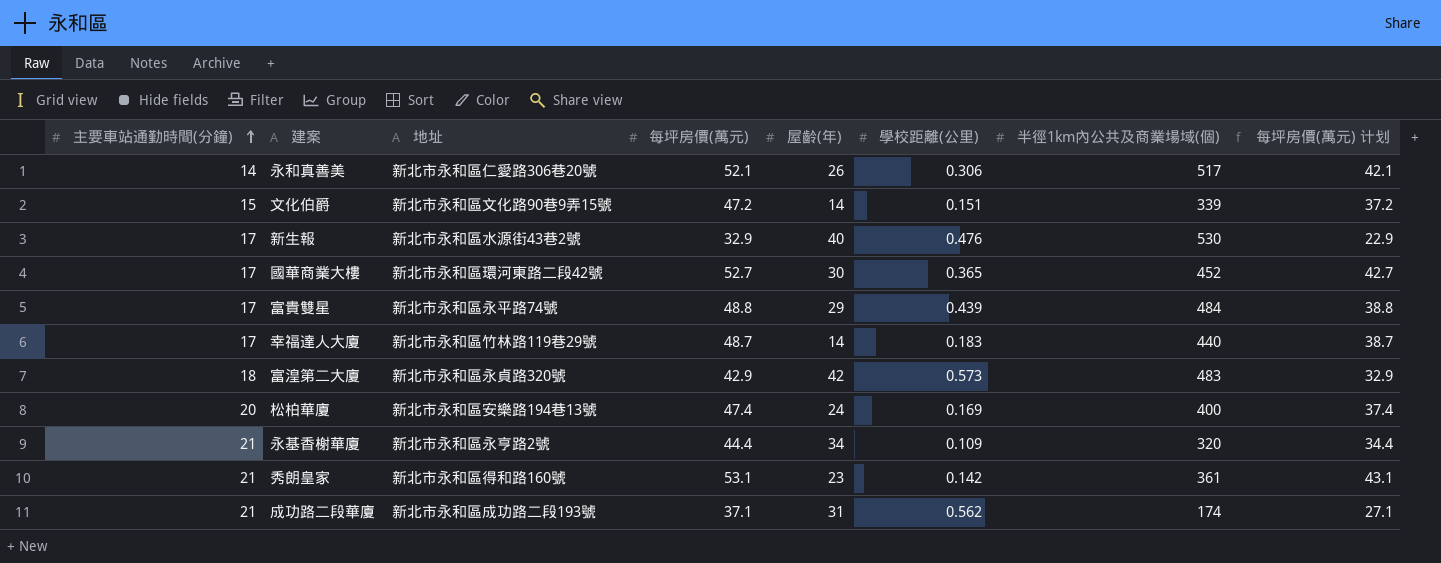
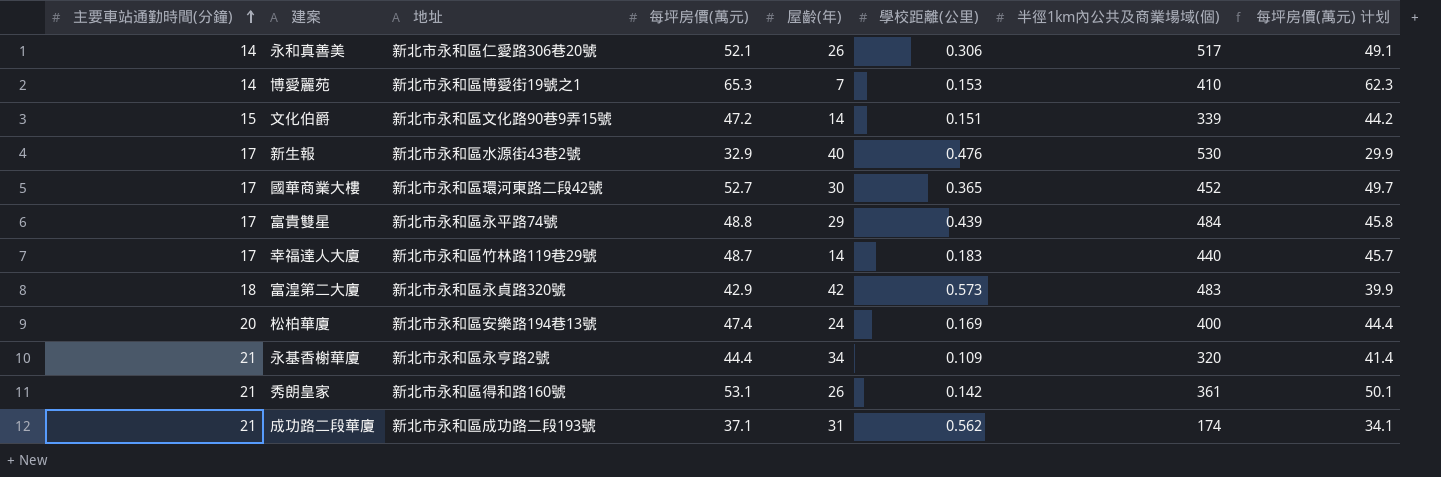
column 每坪房價(萬元) 计划 | formula: [每坪房價(萬元)] - 10 -> [每坪房價(萬元)] - 3
row 博愛麗苑: none -> 14 | 新北市永和區博愛街19號之1 | 65.3 | 7 | 0.153 | 410 | 62.3
秀朗皇家 | 屋齡(年): 23 -> 26

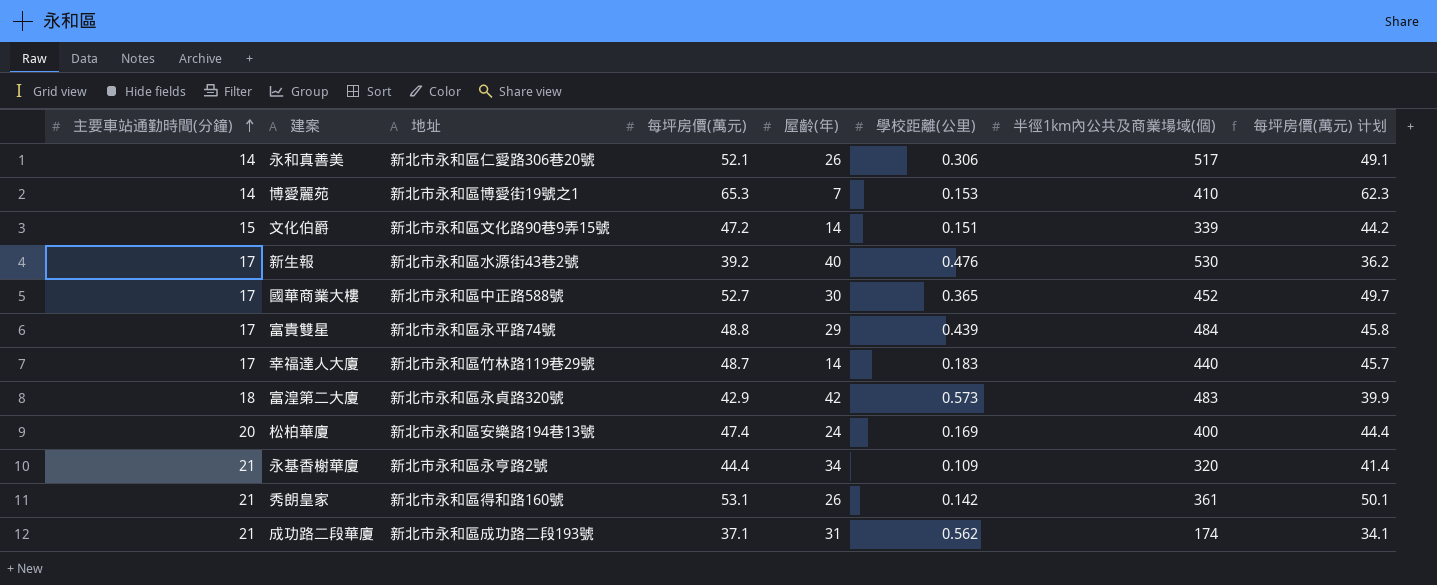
新生報 | 每坪房價(萬元): 32.9 -> 39.2
新生報 | 每坪房價(萬元) 计划: 29.9 -> 36.2
國華商業大樓 | 地址: 新北市永和區環河東路二段42號 -> 新北市永和區中正路588號

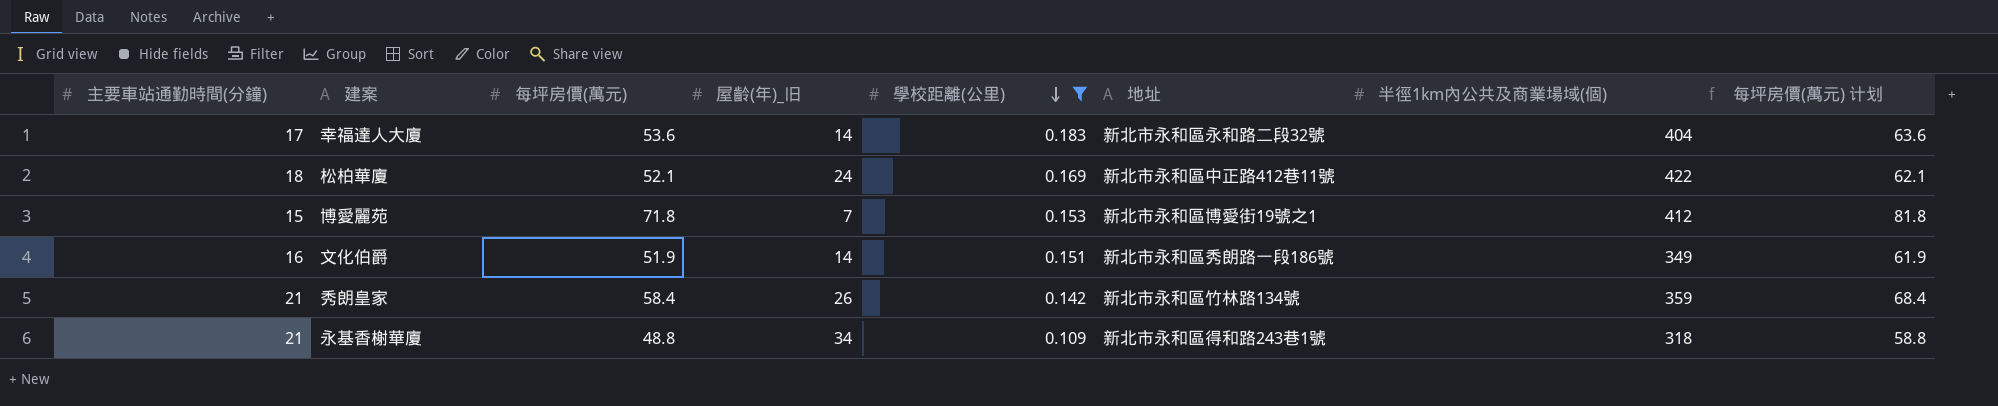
filter: none -> 學校距離(公里) <= 0.183
row order: 主要車站通勤時間(分鐘) ascending -> 學校距離(公里) descending
column name: 屋齡(年) -> 屋齡(年)_旧
column 地址 | position: 3 -> 6
column 每坪房價(萬元) 计划 | formula: [每坪房價(萬元)] - 3 -> [每坪房價(萬元)] + 10
幸福達人大廈 | 每坪房價(萬元): 48.7 -> 53.6
幸福達人大廈 | 地址: 新北市永和區竹林路119巷29號 -> 新北市永和區永和路二段32號
幸福達人大廈 | 半徑1km內公共及商業場域(個): 440 -> 404
松柏華廈 | 主要車站通勤時間(分鐘): 20 -> 18
松柏華廈 | 每坪房價(萬元): 47.4 -> 52.1
松柏華廈 | 地址: 新北市永和區安樂路194巷13號 -> 新北市永和區中正路412巷11號
松柏華廈 | 半徑1km內公共及商業場域(個): 400 -> 422
博愛麗苑 | 主要車站通勤時間(分鐘): 14 -> 15
博愛麗苑 | 每坪房價(萬元): 65.3 -> 71.8
博愛麗苑 | 半徑1km內公共及商業場域(個): 410 -> 412
文化伯爵 | 主要車站通勤時間(分鐘): 15 -> 16
文化伯爵 | 每坪房價(萬元): 47.2 -> 51.9
文化伯爵 | 地址: 新北市永和區文化路90巷9弄15號 -> 新北市永和區秀朗路一段186號
文化伯爵 | 半徑1km內公共及商業場域(個): 339 -> 349
秀朗皇家 | 每坪房價(萬元): 53.1 -> 58.4
秀朗皇家 | 地址: 新北市永和區得和路160號 -> 新北市永和區竹林路134號
秀朗皇家 | 半徑1km內公共及商業場域(個): 361 -> 359
永基香榭華廈 | 每坪房價(萬元): 44.4 -> 48.8
永基香榭華廈 | 地址: 新北市永和區永亨路2號 -> 新北市永和區得和路243巷1號
永基香榭華廈 | 半徑1km內公共及商業場域(個): 320 -> 318

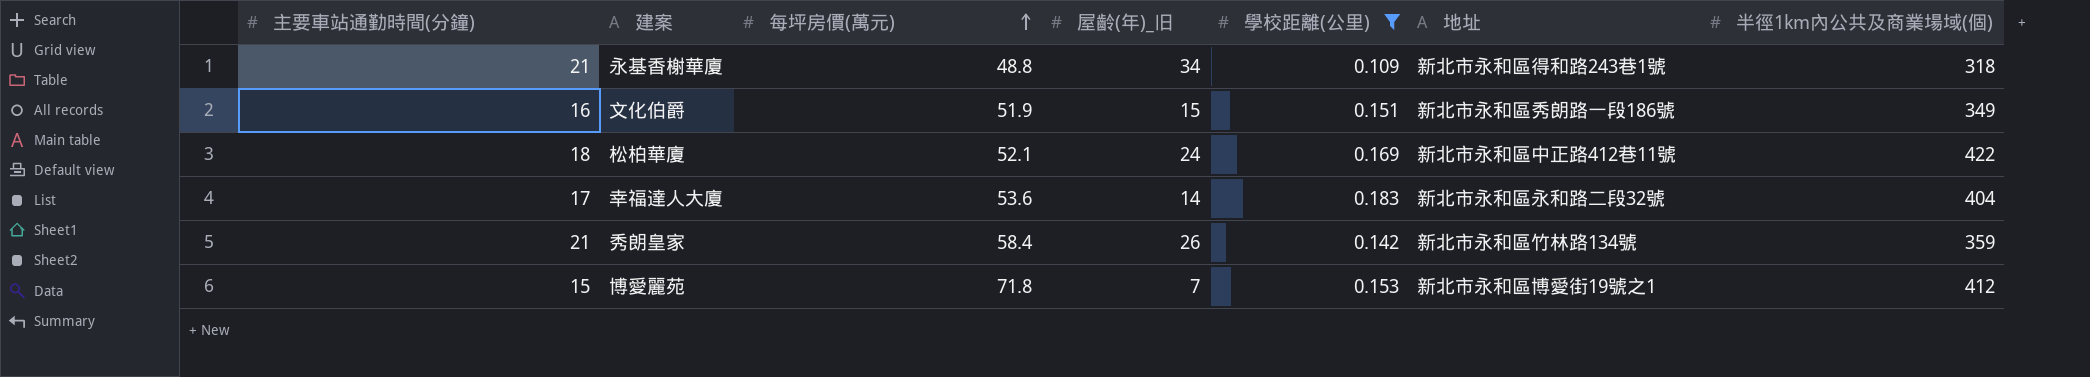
row order: 學校距離(公里) descending -> 每坪房價(萬元) ascending
column 每坪房價(萬元) 计划 | formula: [每坪房價(萬元)] + 10 -> none
文化伯爵 | 屋齡(年)_旧: 14 -> 15

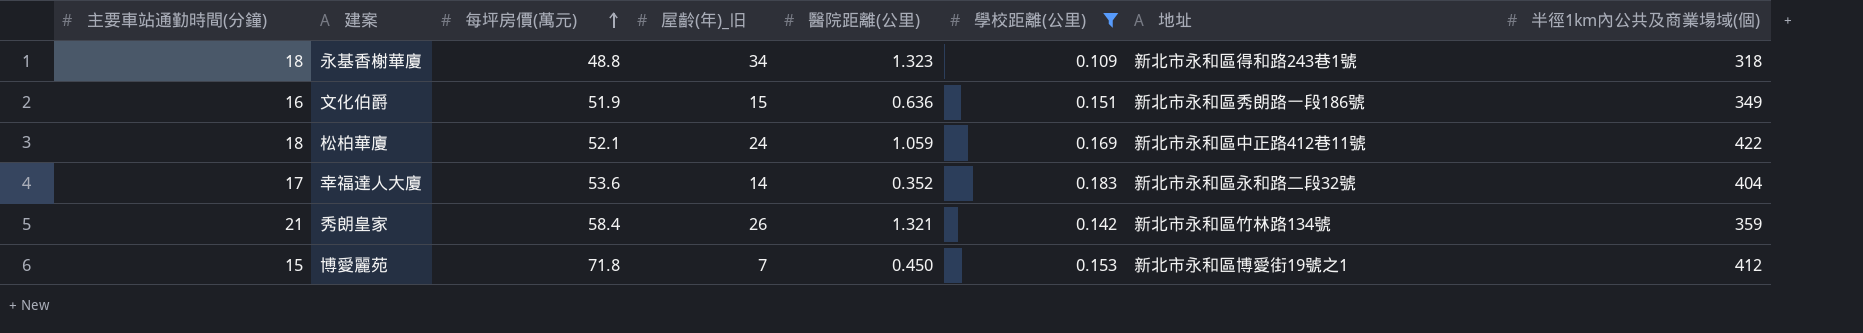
column 醫院距離(公里) | position: none -> 5
永基香榭華廈 | 主要車站通勤時間(分鐘): 21 -> 18

